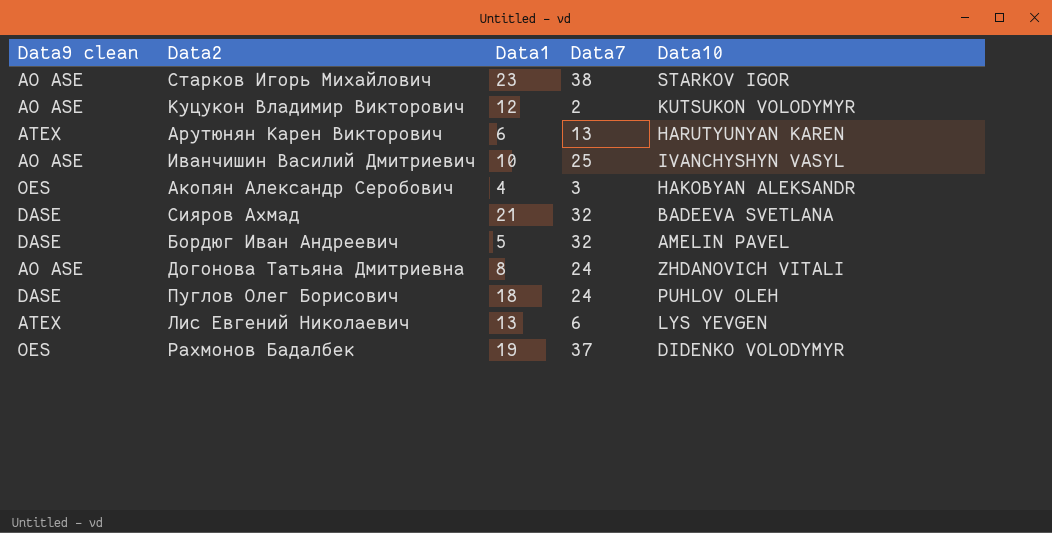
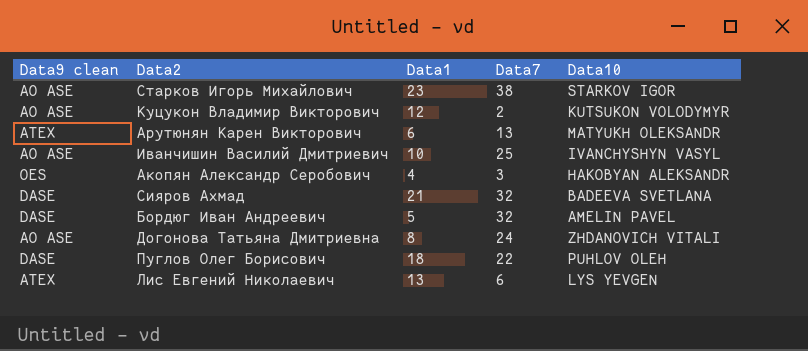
row Рахмонов Бадалбек: OES | 19 | 37 | DIDENKO VOLODYMYR -> none
Арутюнян Карен Викторович | Data10: HARUTYUNYAN KAREN -> MATYUKH OLEKSANDR
Пуглов Олег Борисович | Data7: 24 -> 22

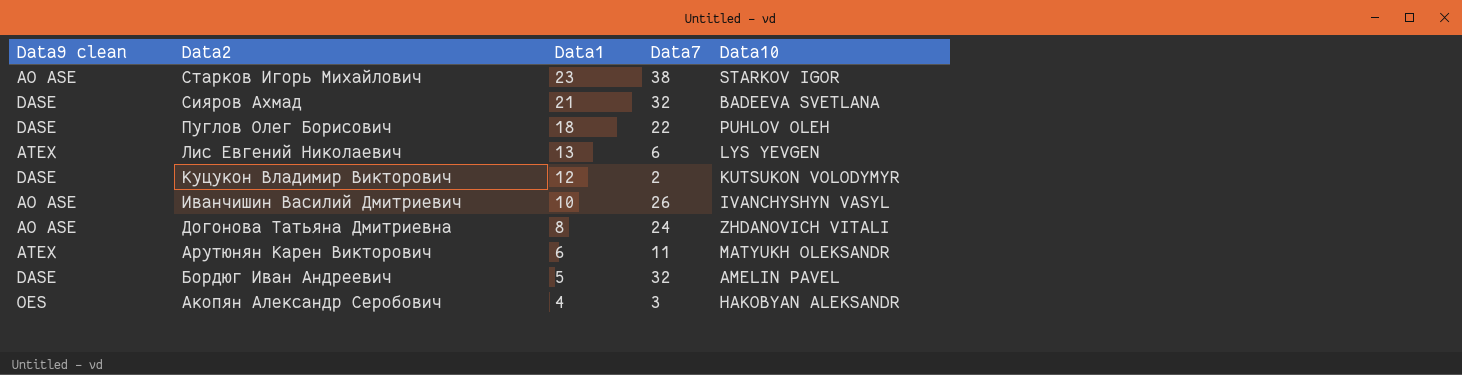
row order: none -> Data1 descending
Куцукон Владимир Викторович | Data9 clean: AO ASE -> DASE
Иванчишин Василий Дмитриевич | Data7: 25 -> 26
Арутюнян Карен Викторович | Data7: 13 -> 11

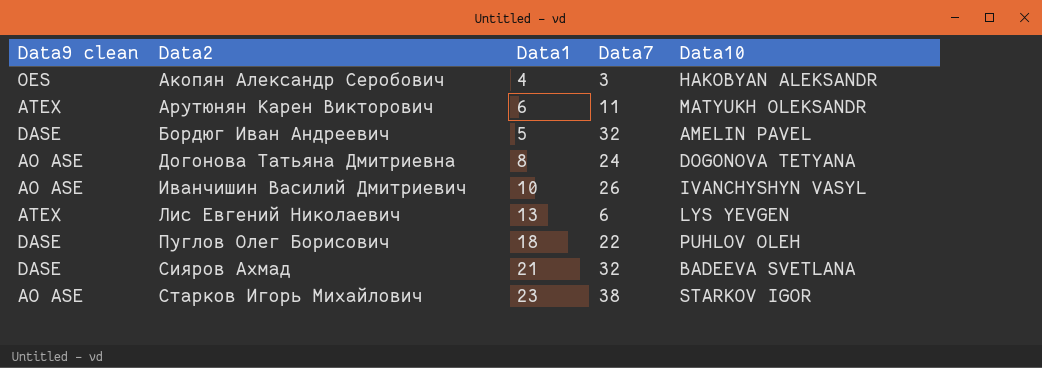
row order: Data1 descending -> Data2 ascending
row Куцукон Владимир Викторович: DASE | 12 | 2 | KUTSUKON VOLODYMYR -> none
Догонова Татьяна Дмитриевна | Data10: ZHDANOVICH VITALI -> DOGONOVA TETYANA

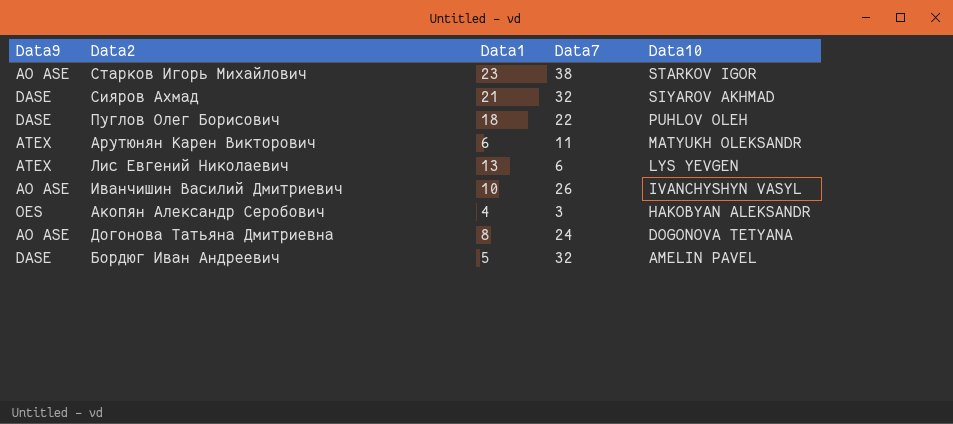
row order: Data2 ascending -> Data10 descending
column name: Data9 clean -> Data9
Сияров Ахмад | Data10: BADEEVA SVETLANA -> SIYAROV AKHMAD

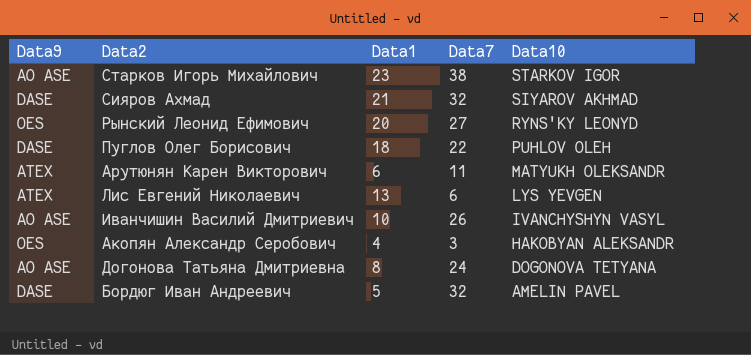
row Рынский Леонид Ефимович: none -> OES | 20 | 27 | RYNS'KY LEONYD

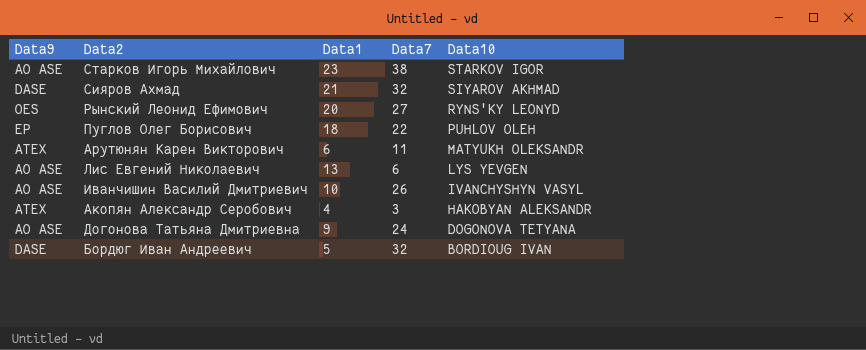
Пуглов Олег Борисович | Data9: DASE -> EP
Лис Евгений Николаевич | Data9: ATEX -> AO ASE
Акопян Александр Серобович | Data9: OES -> ATEX
Догонова Татьяна Дмитриевна | Data1: 8 -> 9
Бордюг Иван Андреевич | Data10: AMELIN PAVEL -> BORDIOUG IVAN

